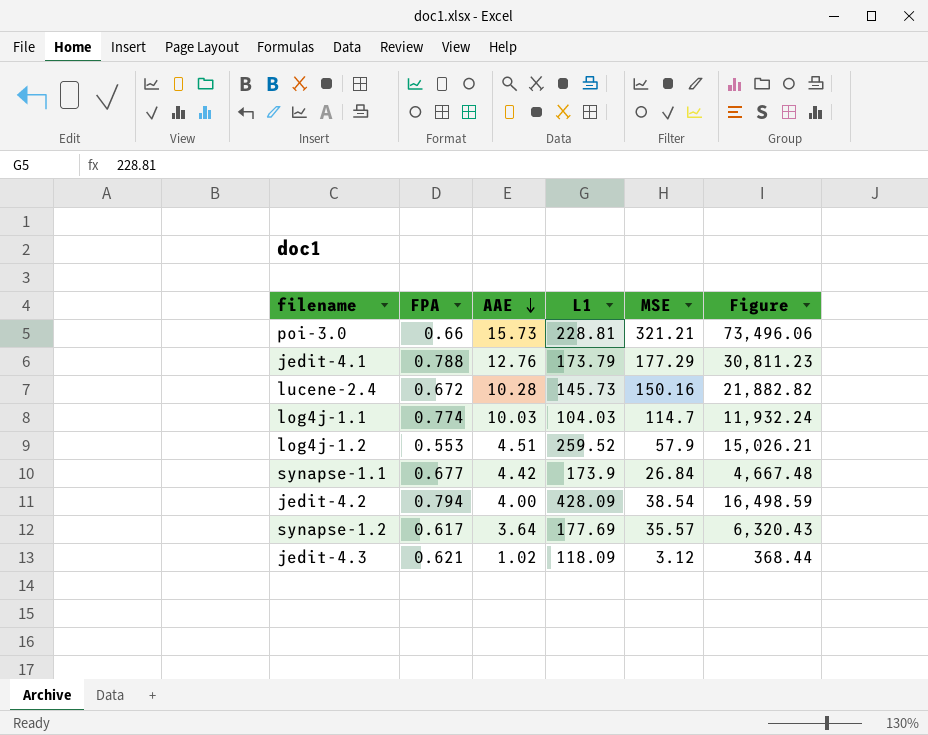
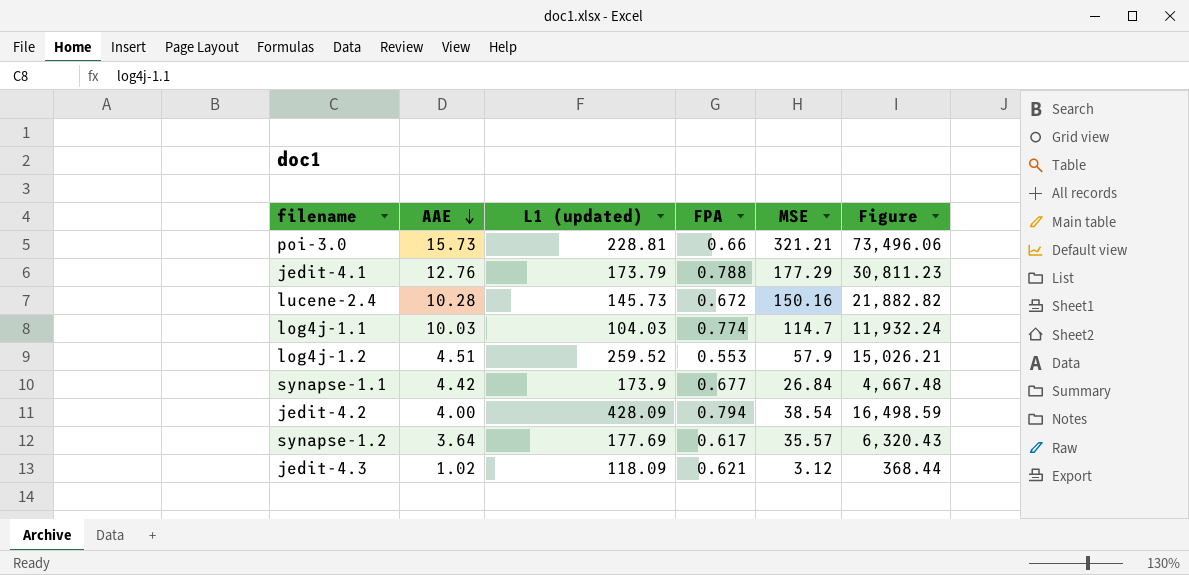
column name: L1 -> L1 (updated)
column FPA | position: 2 -> 4

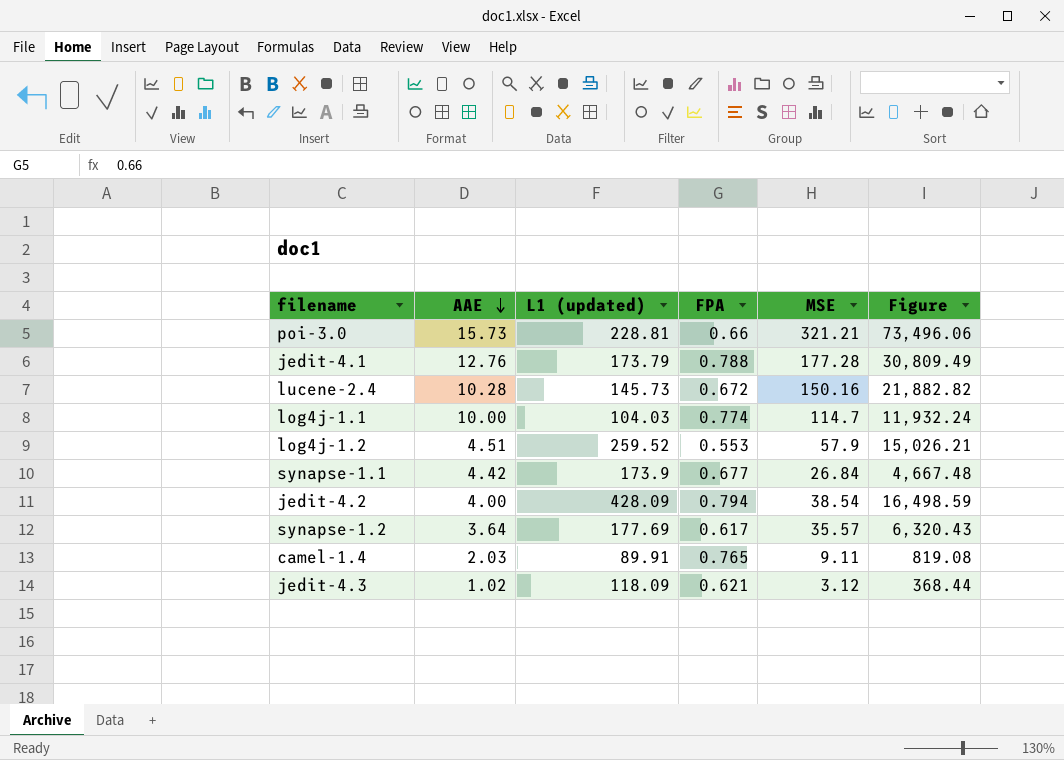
jedit-4.1 | MSE: 177.29 -> 177.28
jedit-4.1 | Figure: 30,811.23 -> 30,809.49
log4j-1.1 | AAE: 10.03 -> 10.00
row camel-1.4: none -> 2.03 | 89.91 | 0.765 | 9.11 | 819.08

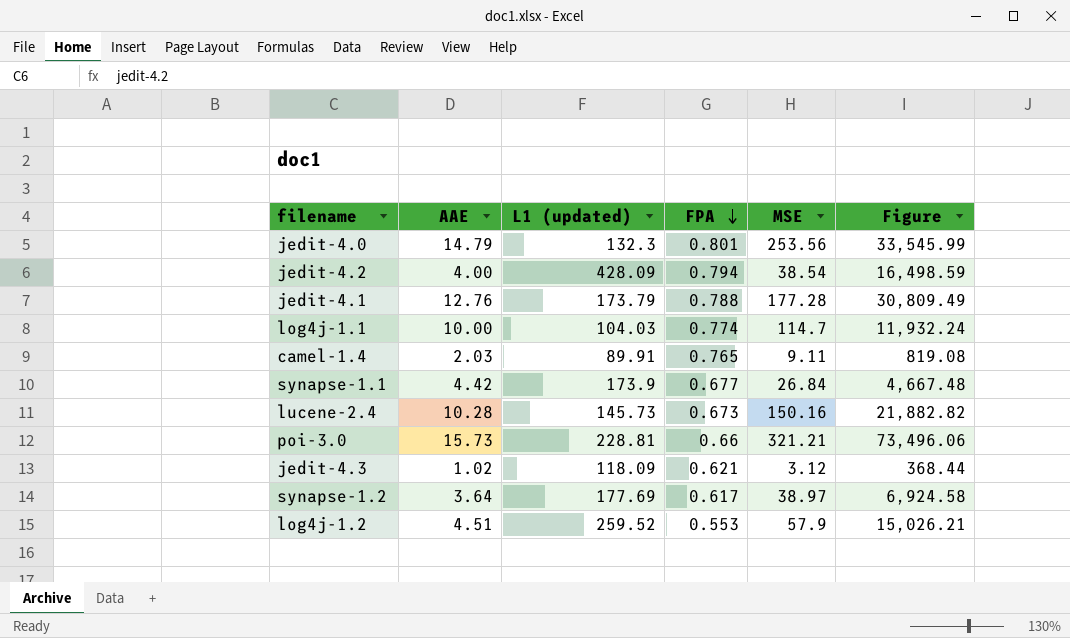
row order: AAE descending -> FPA descending
row jedit-4.0: none -> 14.79 | 132.3 | 0.801 | 253.56 | 33,545.99
lucene-2.4 | FPA: 0.672 -> 0.673
synapse-1.2 | MSE: 35.57 -> 38.97
synapse-1.2 | Figure: 6,320.43 -> 6,924.58

